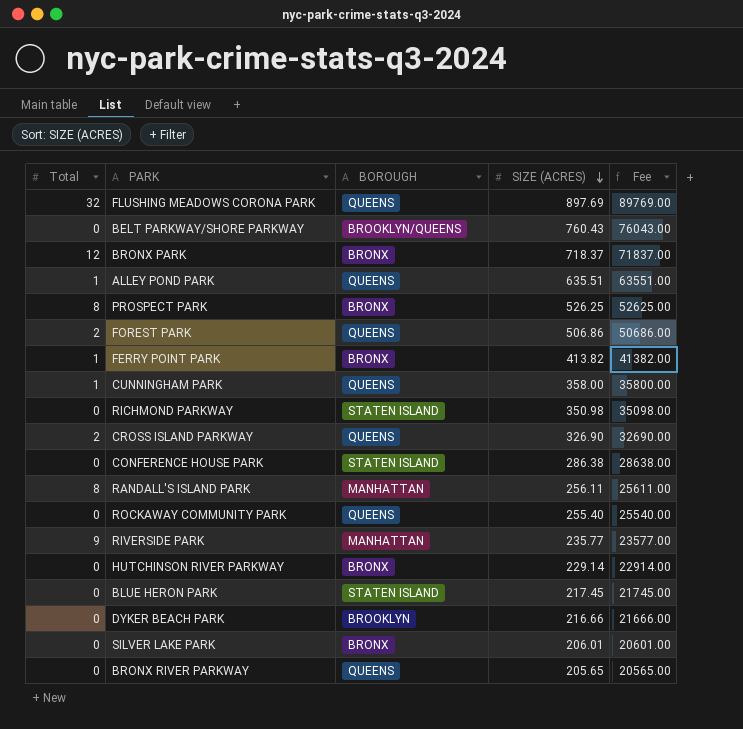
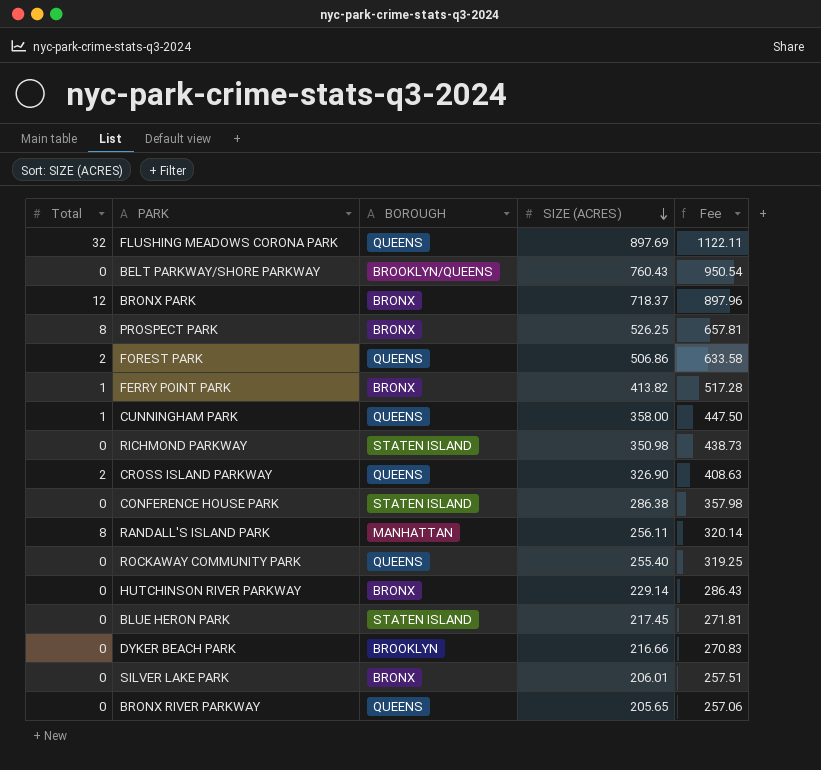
column Fee | formula: [SIZE (ACRES)] * 100 -> [SIZE (ACRES)] * 1.25
row ALLEY POND PARK: 1 | QUEENS | 635.51 | 63551.00 -> none
row RIVERSIDE PARK: 9 | MANHATTAN | 235.77 | 23577.00 -> none

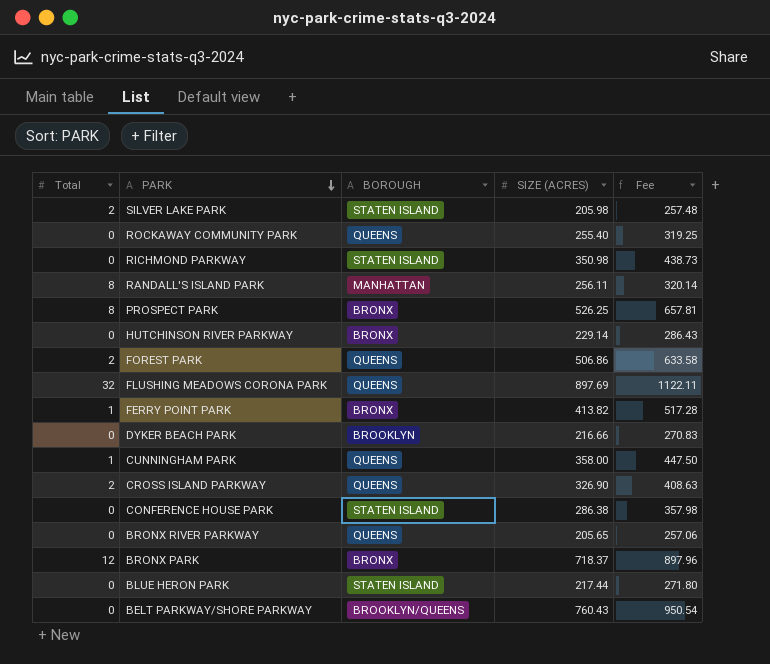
row order: SIZE (ACRES) descending -> PARK descending
SILVER LAKE PARK | Total: 0 -> 2
SILVER LAKE PARK | BOROUGH: BRONX -> STATEN ISLAND
SILVER LAKE PARK | SIZE (ACRES): 206.01 -> 205.98
SILVER LAKE PARK | Fee: 257.51 -> 257.48
BLUE HERON PARK | SIZE (ACRES): 217.45 -> 217.44
BLUE HERON PARK | Fee: 271.81 -> 271.80

